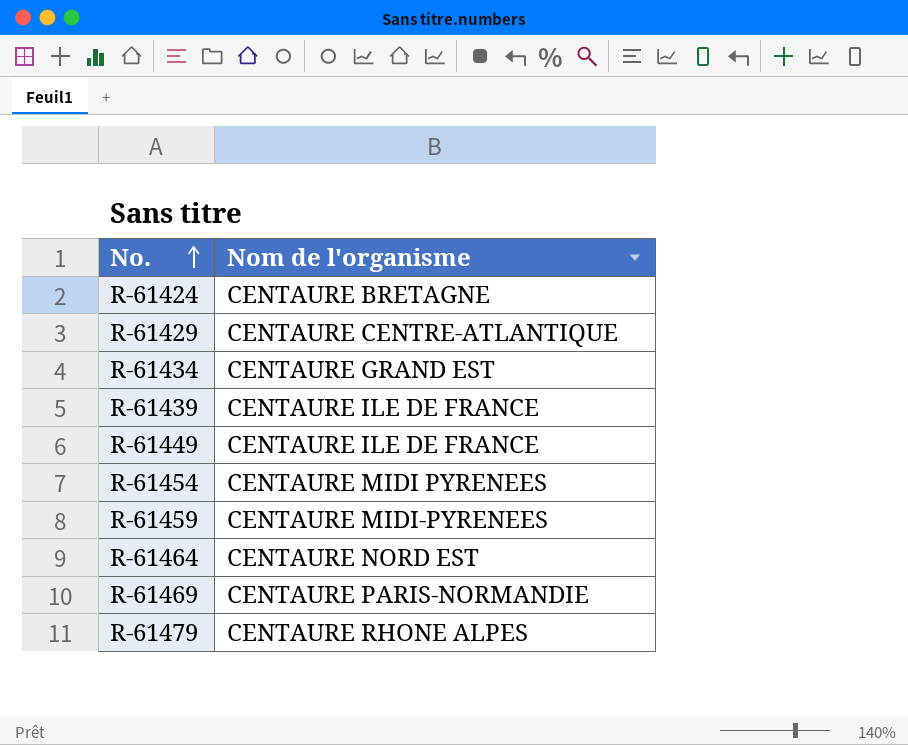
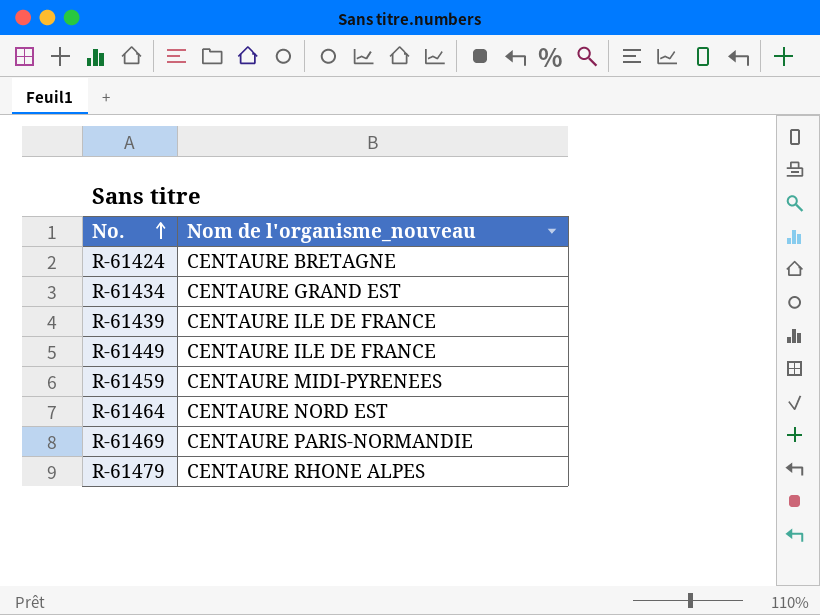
column name: Nom de l'organisme -> Nom de l'organisme_nouveau
row R-61429: CENTAURE CENTRE-ATLANTIQUE -> none
row R-61454: CENTAURE MIDI PYRENEES -> none

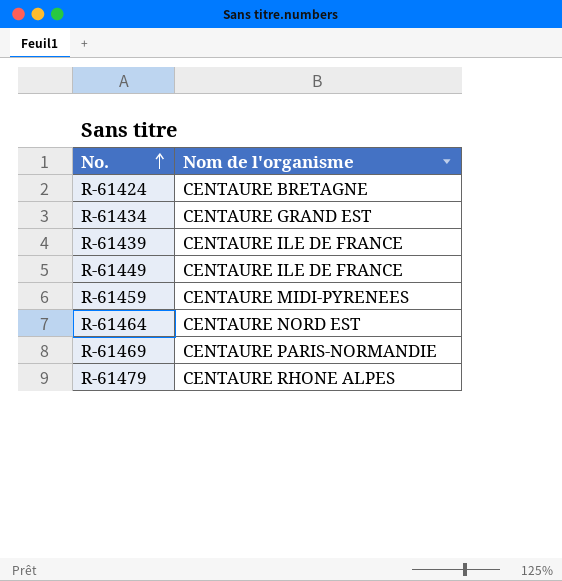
column name: Nom de l'organisme_nouveau -> Nom de l'organisme

